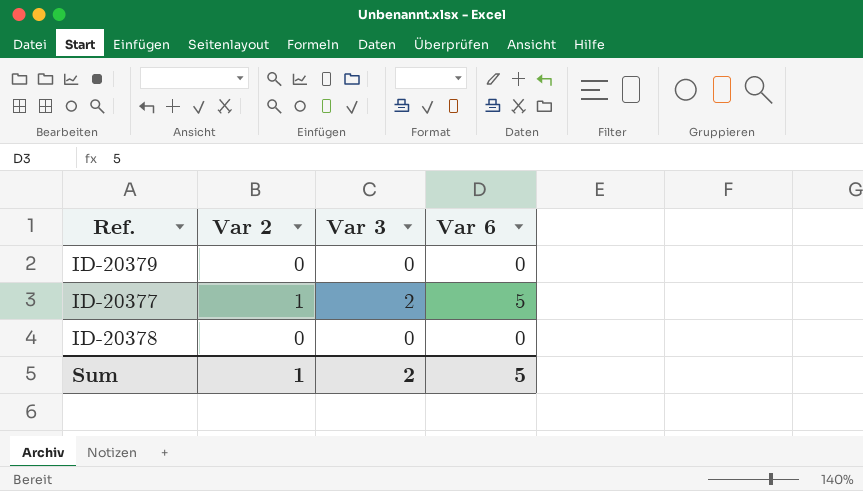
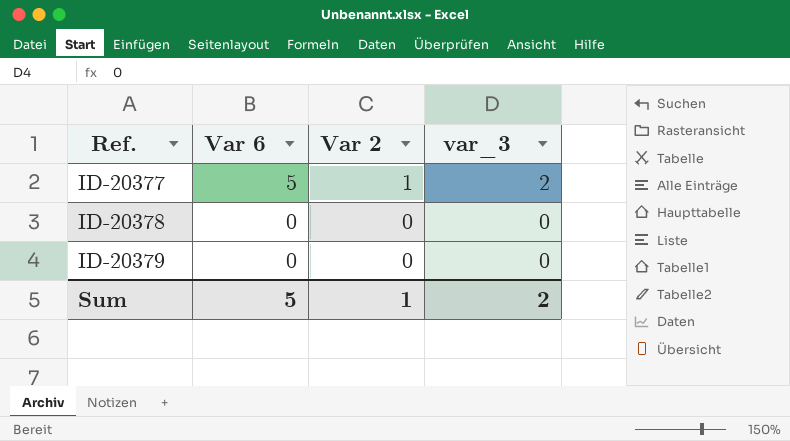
row order: none -> Ref. ascending
column Var 6 | position: 4 -> 2
column name: Var 3 -> var_3

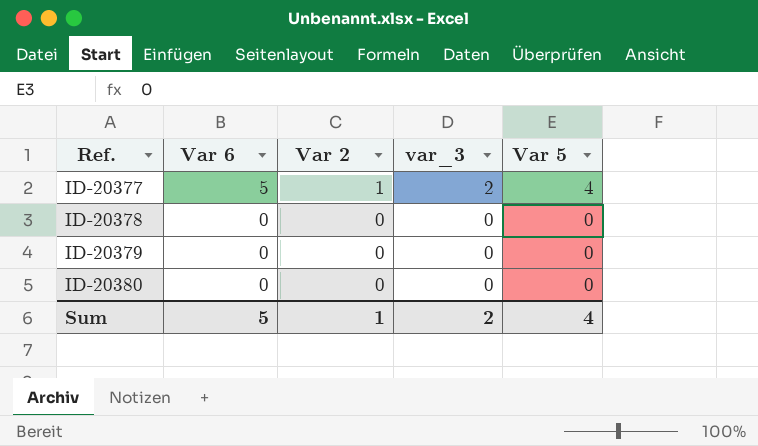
column Var 5 | position: none -> 5
row ID-20380: none -> 0 | 0 | 0 | 0

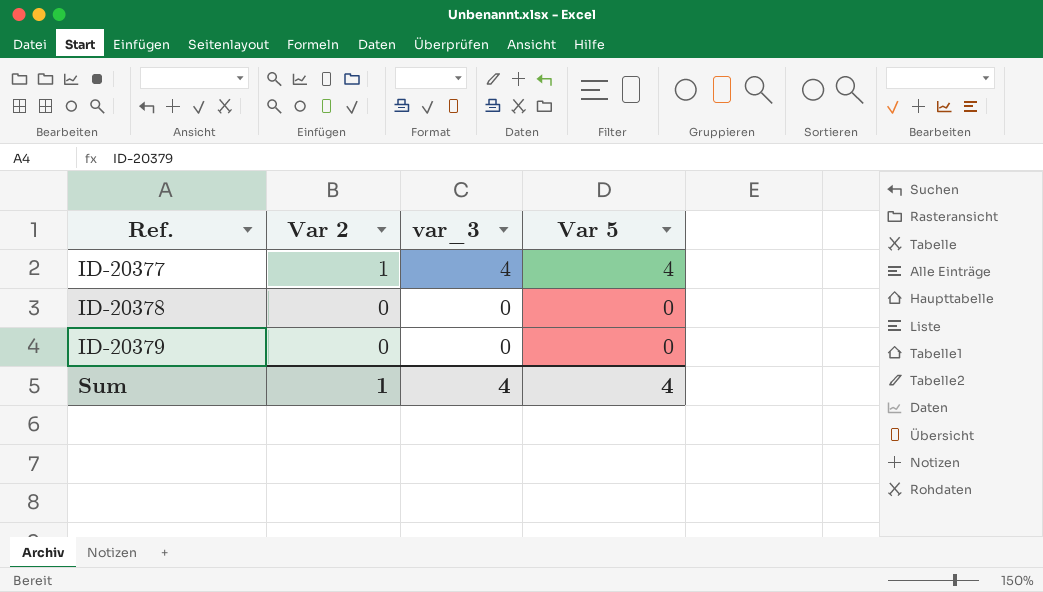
column Var 6 | position: 2 -> none
row ID-20380: 0 | 0 | 0 | 0 -> none
ID-20377 | var_3: 2 -> 4
Sum | var_3: 2 -> 4

